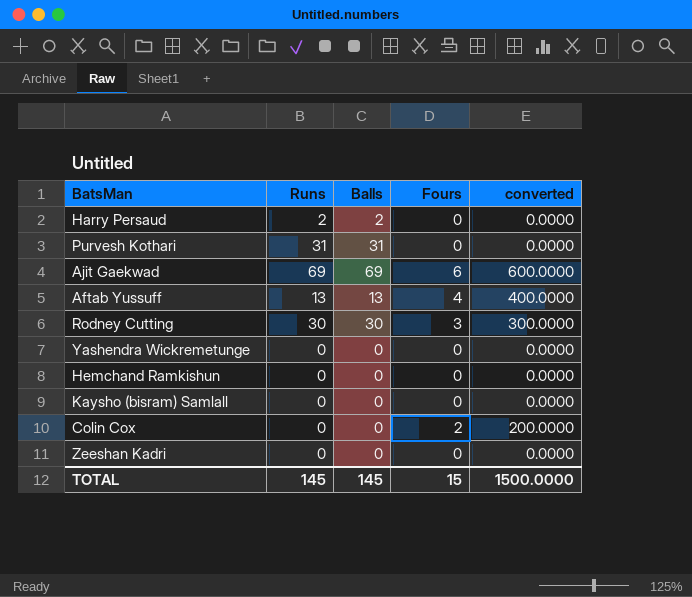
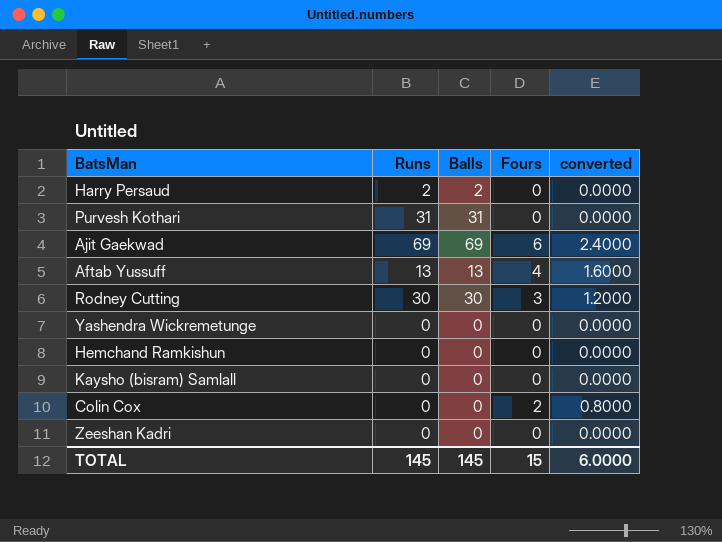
column converted | formula: [Fours] * 100 -> [Fours] * 0.4
TOTAL | converted: 1500.0000 -> 6.0000

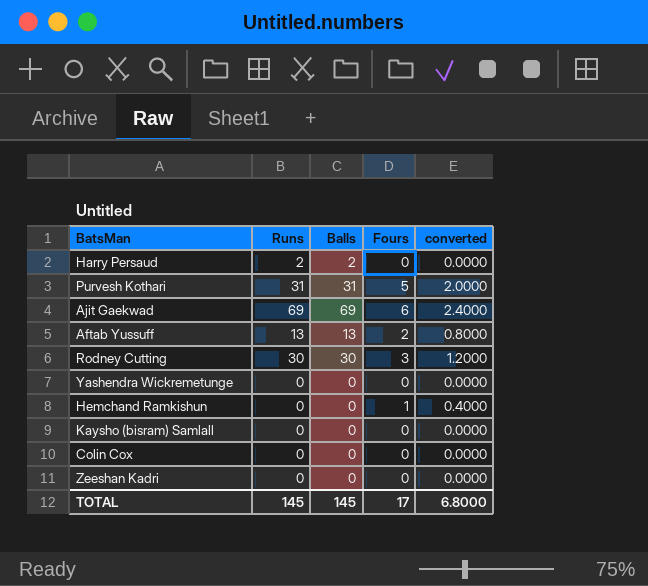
Purvesh Kothari | Fours: 0 -> 5
Purvesh Kothari | converted: 0.0000 -> 2.0000
Aftab Yussuff | Fours: 4 -> 2
Aftab Yussuff | converted: 1.6000 -> 0.8000
Hemchand Ramkishun | Fours: 0 -> 1
Hemchand Ramkishun | converted: 0.0000 -> 0.4000
Colin Cox | Fours: 2 -> 0
Colin Cox | converted: 0.8000 -> 0.0000
TOTAL | Fours: 15 -> 17
TOTAL | converted: 6.0000 -> 6.8000

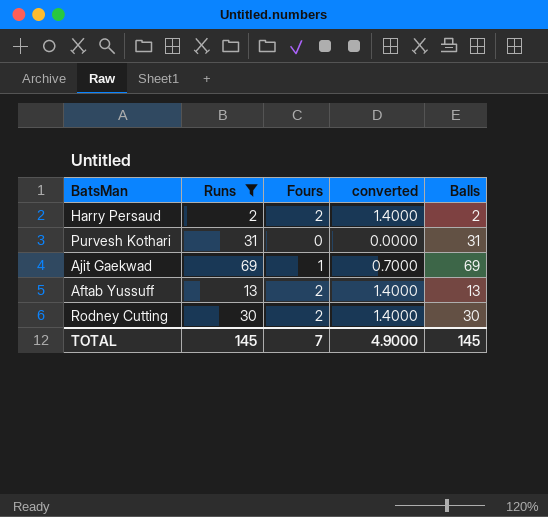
filter: none -> Runs != 0
column converted | formula: [Fours] * 0.4 -> [Fours] * 0.7
column Balls | position: 3 -> 5
Harry Persaud | Fours: 0 -> 2
Purvesh Kothari | Fours: 5 -> 0
Ajit Gaekwad | Fours: 6 -> 1
Rodney Cutting | Fours: 3 -> 2
TOTAL | Fours: 17 -> 7
TOTAL | converted: 6.8000 -> 4.9000

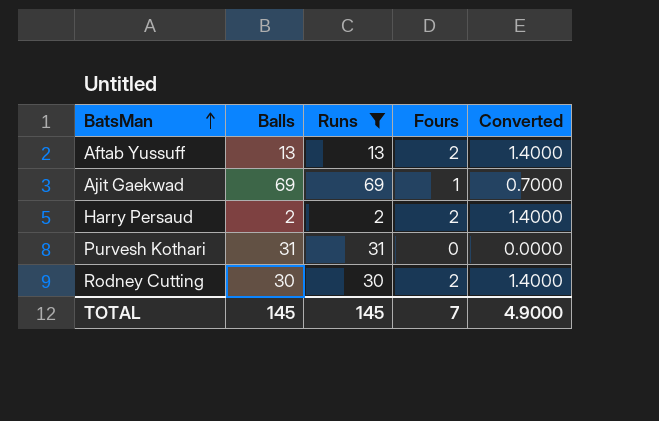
row order: none -> BatsMan ascending
column Balls | position: 5 -> 2
column name: converted -> Converted

